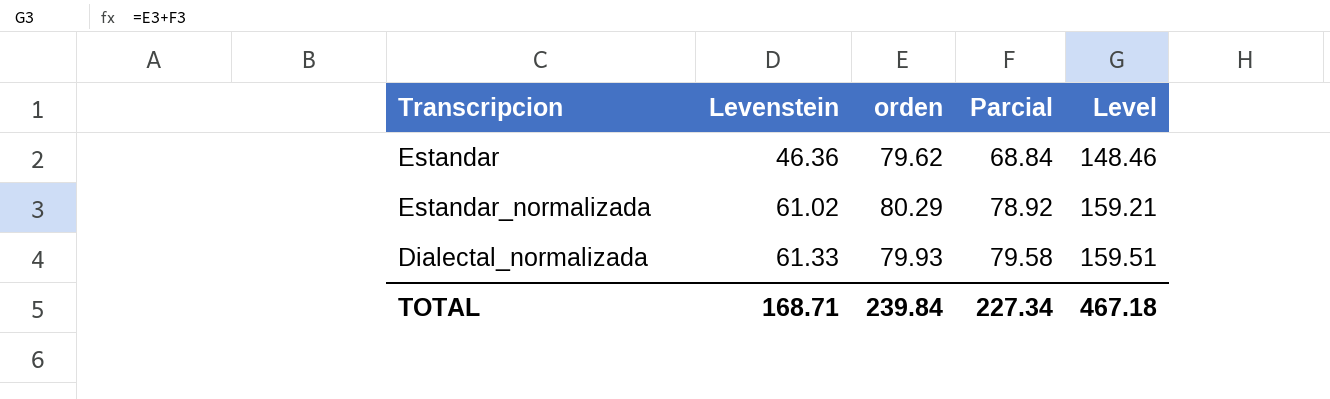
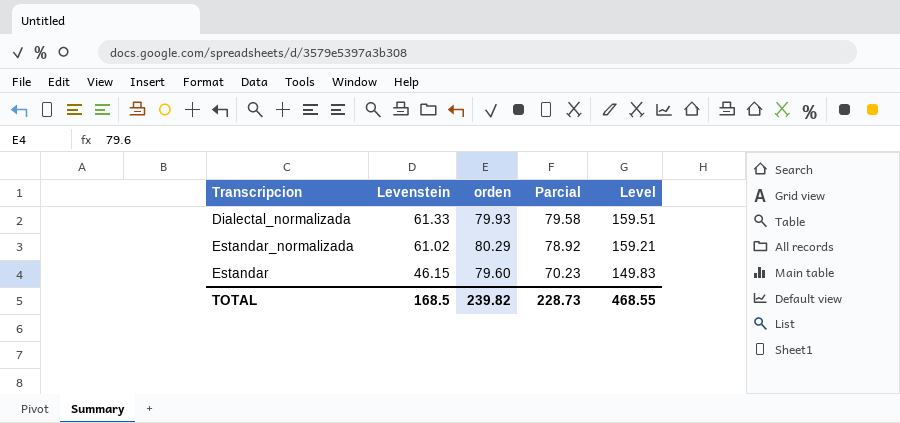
row order: Levenstein ascending -> Levenstein descending
Estandar | Levenstein: 46.36 -> 46.15
Estandar | orden: 79.62 -> 79.60
Estandar | Parcial: 68.84 -> 70.23
Estandar | Level: 148.46 -> 149.83
TOTAL | Levenstein: 168.71 -> 168.5
TOTAL | orden: 239.84 -> 239.82
TOTAL | Parcial: 227.34 -> 228.73
TOTAL | Level: 467.18 -> 468.55

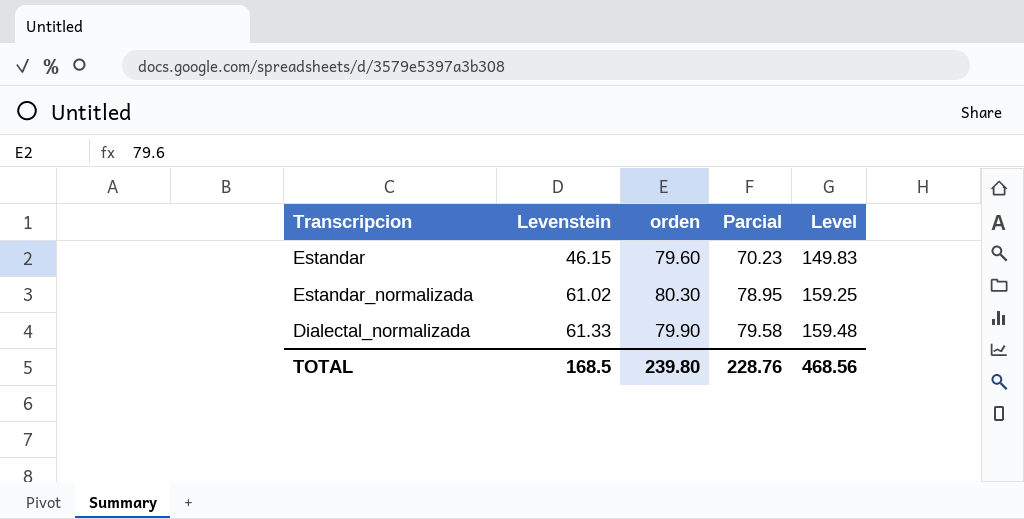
row order: Levenstein descending -> Levenstein ascending
Estandar_normalizada | orden: 80.29 -> 80.30
Estandar_normalizada | Parcial: 78.92 -> 78.95
Estandar_normalizada | Level: 159.21 -> 159.25
Dialectal_normalizada | orden: 79.93 -> 79.90
Dialectal_normalizada | Level: 159.51 -> 159.48
TOTAL | orden: 239.82 -> 239.80
TOTAL | Parcial: 228.73 -> 228.76
TOTAL | Level: 468.55 -> 468.56

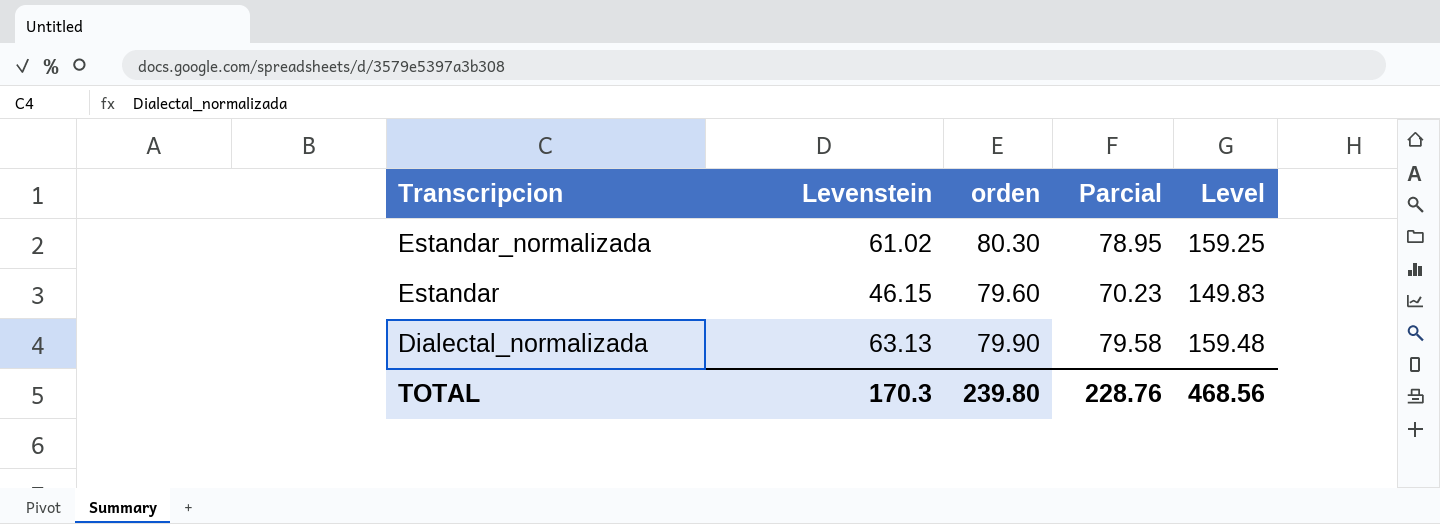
row order: Levenstein ascending -> Transcripcion descending
Dialectal_normalizada | Levenstein: 61.33 -> 63.13
TOTAL | Levenstein: 168.5 -> 170.3

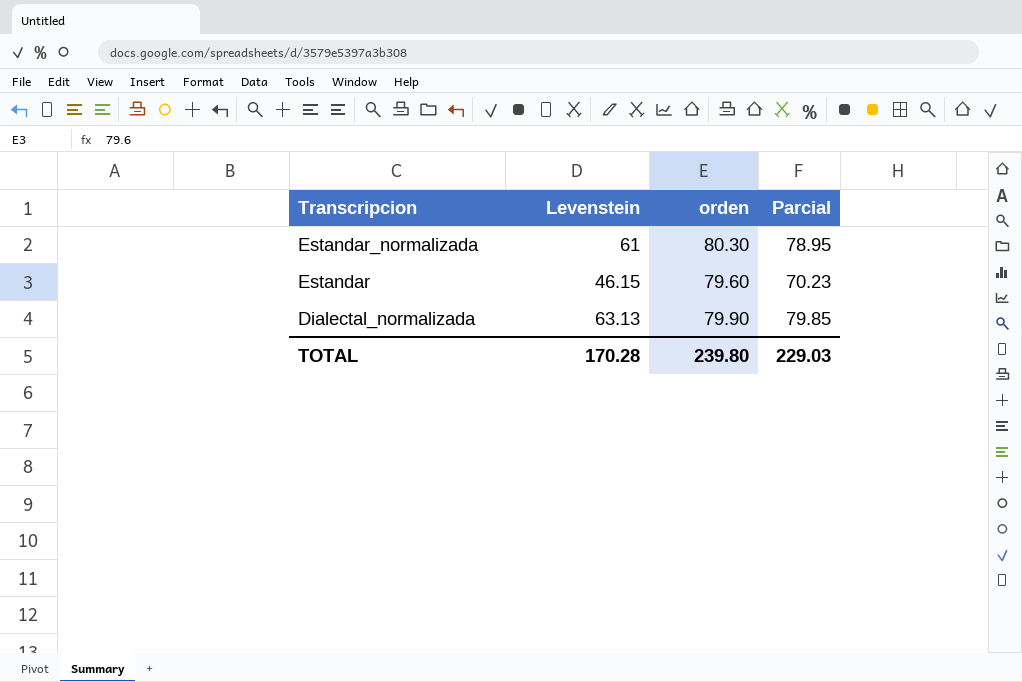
column Level | formula: [orden] + [Parcial] -> none
Estandar_normalizada | Levenstein: 61.02 -> 61
Dialectal_normalizada | Parcial: 79.58 -> 79.85
TOTAL | Levenstein: 170.3 -> 170.28
TOTAL | Parcial: 228.76 -> 229.03

